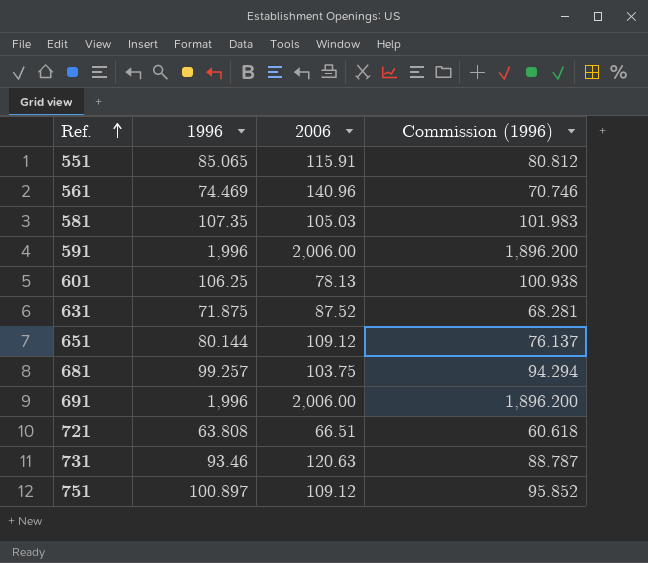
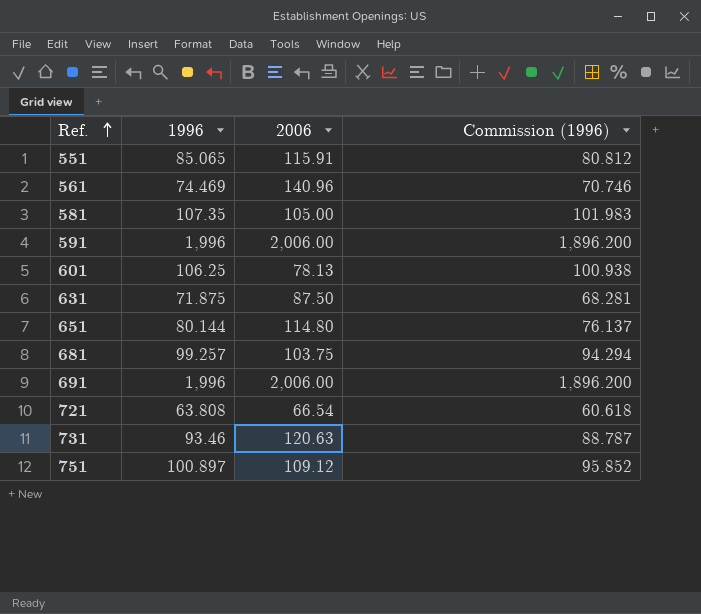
581 | 2006: 105.03 -> 105.00
631 | 2006: 87.52 -> 87.50
651 | 2006: 109.12 -> 114.80
721 | 2006: 66.51 -> 66.54

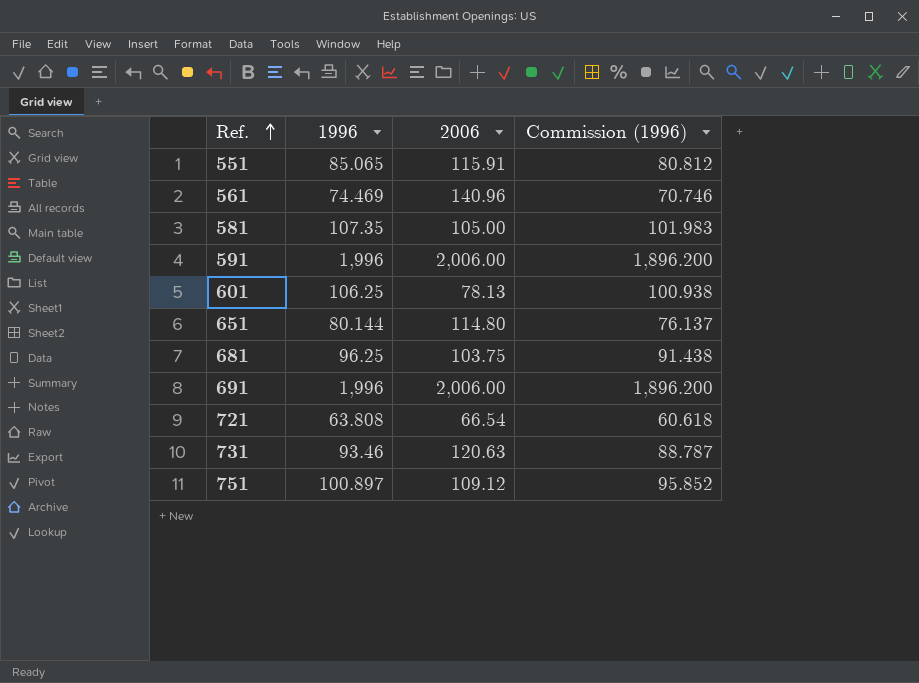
row 631: 71.875 | 87.50 | 68.281 -> none
681 | 1996: 99.257 -> 96.25
681 | Commission (1996): 94.294 -> 91.438

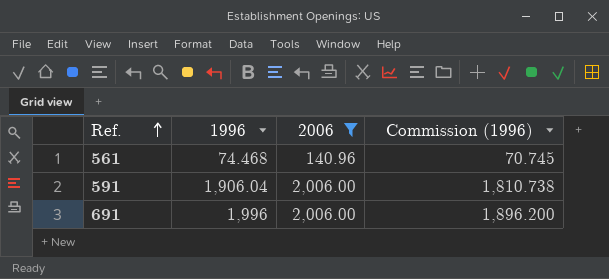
filter: none -> 2006 >= 140.96
561 | 1996: 74.469 -> 74.468
561 | Commission (1996): 70.746 -> 70.745
591 | 1996: 1,996 -> 1,906.04
591 | Commission (1996): 1,896.200 -> 1,810.738

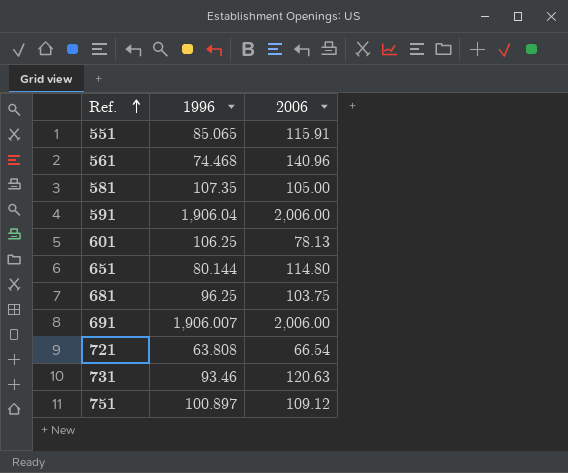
filter: 2006 >= 140.96 -> none
column Commission (1996) | formula: [1996] * 0.95 -> none
691 | 1996: 1,996 -> 1,906.007

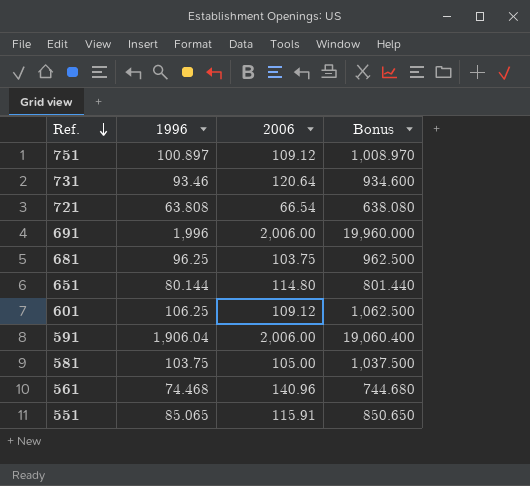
row order: Ref. ascending -> Ref. descending
column Bonus | formula: none -> [1996] * 10
731 | 2006: 120.63 -> 120.64
691 | 1996: 1,906.007 -> 1,996
601 | 2006: 78.13 -> 109.12
581 | 1996: 107.35 -> 103.75

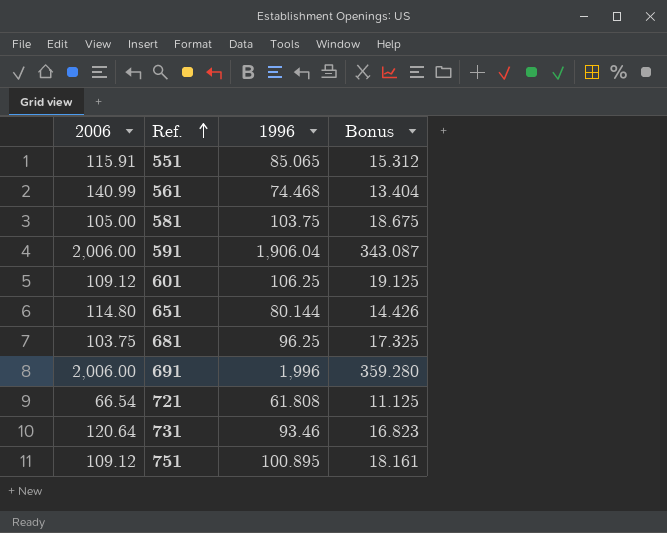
row order: Ref. descending -> Ref. ascending
column 2006 | position: 3 -> 1
column Bonus | formula: [1996] * 10 -> [1996] * 0.18
561 | 2006: 140.96 -> 140.99
721 | 1996: 63.808 -> 61.808
751 | 1996: 100.897 -> 100.895

